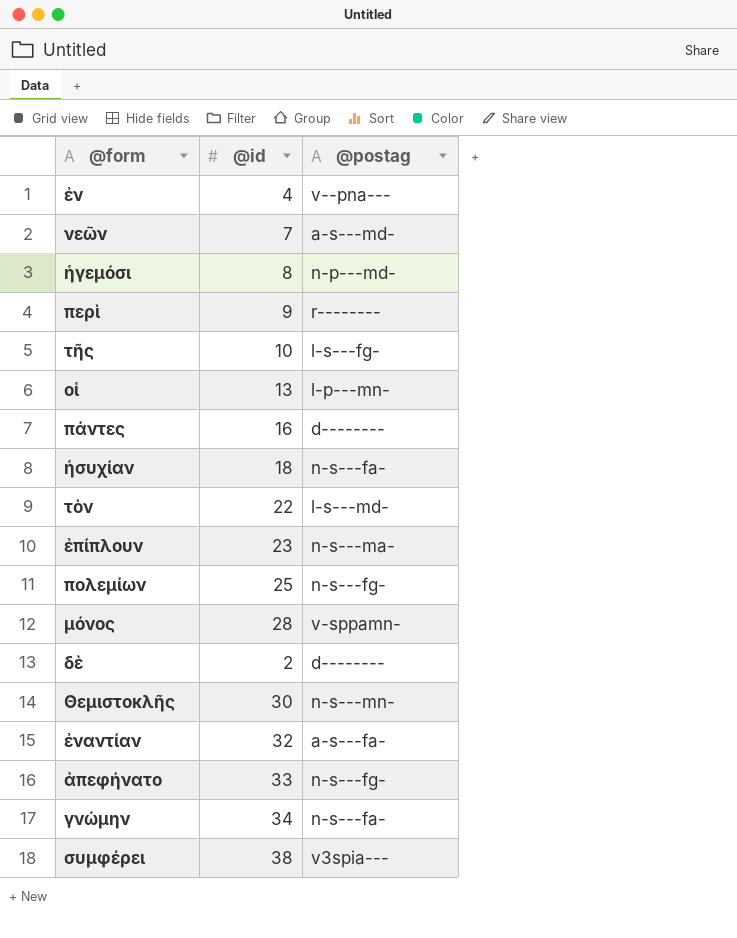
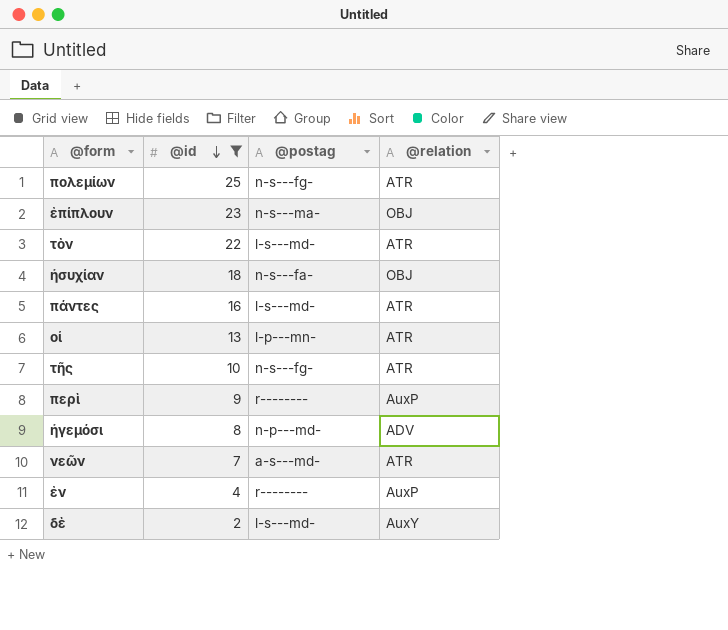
filter: none -> @id <= 25
row order: none -> @id descending
column @relation | position: none -> 4
πάντες | @postag: d-------- -> l-s---md-
τῆς | @postag: l-s---fg- -> n-s---fg-
ἐν | @postag: v--pna--- -> r--------
δὲ | @postag: d-------- -> l-s---md-

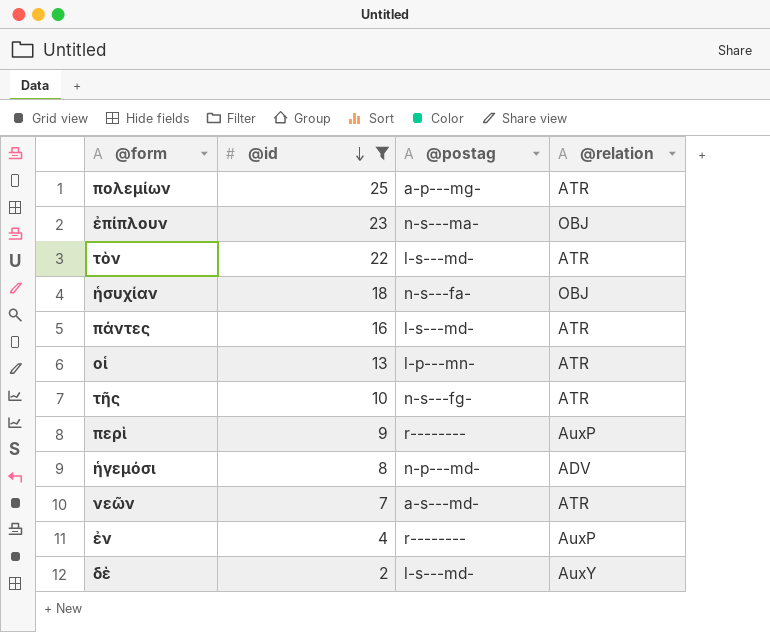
πολεμίων | @postag: n-s---fg- -> a-p---mg-

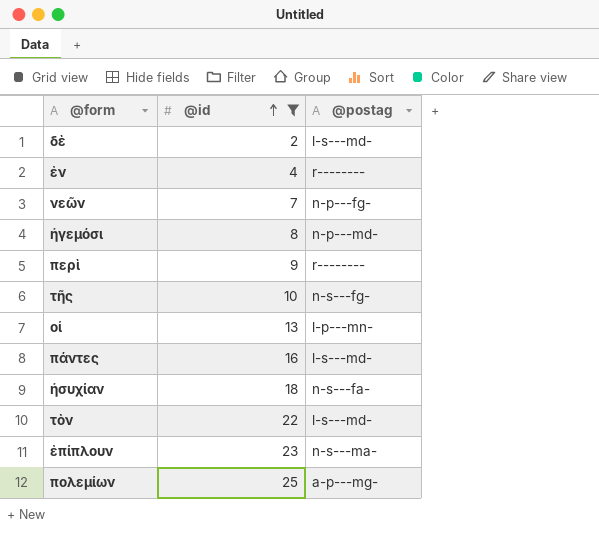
row order: @id descending -> @id ascending
column @relation | position: 4 -> none
νεῶν | @postag: a-s---md- -> n-p---fg-

